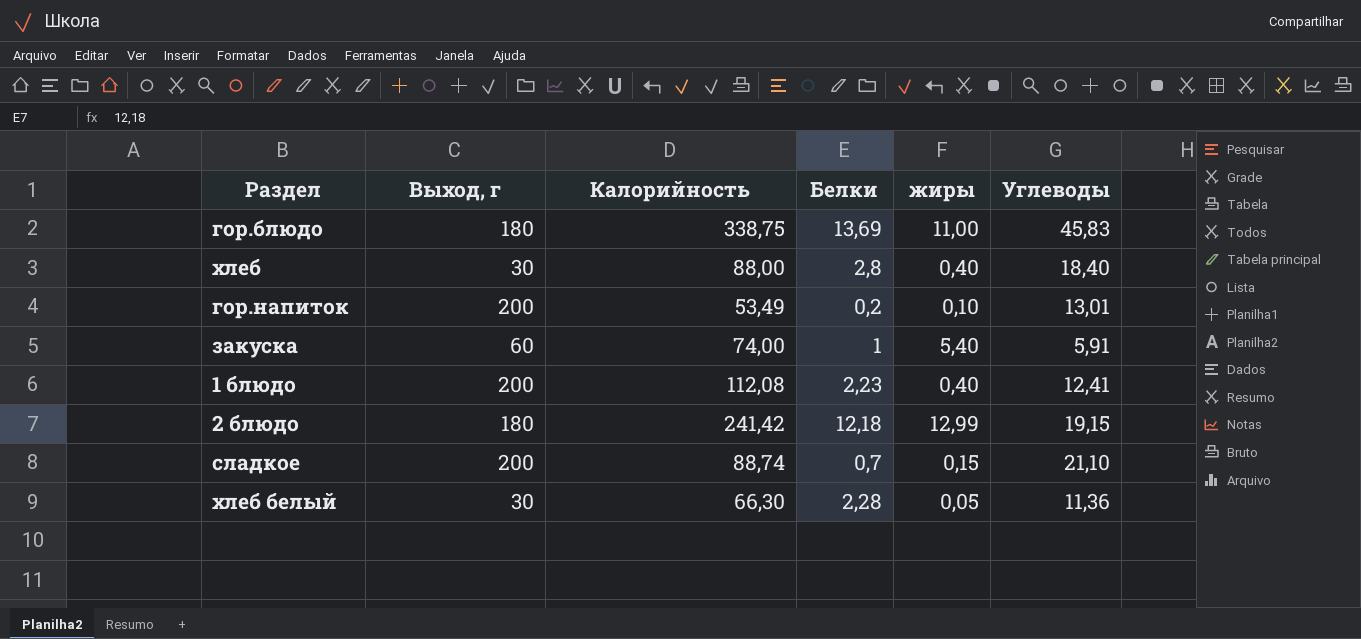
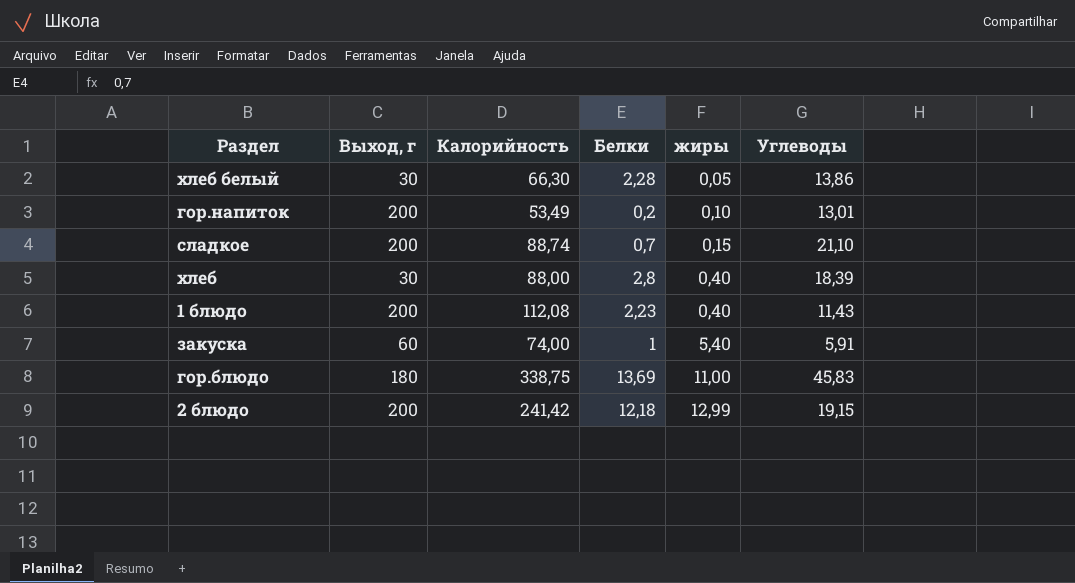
row order: none -> жиры ascending
хлеб белый | Углеводы: 11,36 -> 13,86
хлеб | Углеводы: 18,40 -> 18,39
1 блюдо | Углеводы: 12,41 -> 11,43
2 блюдо | Выход, г: 180 -> 200

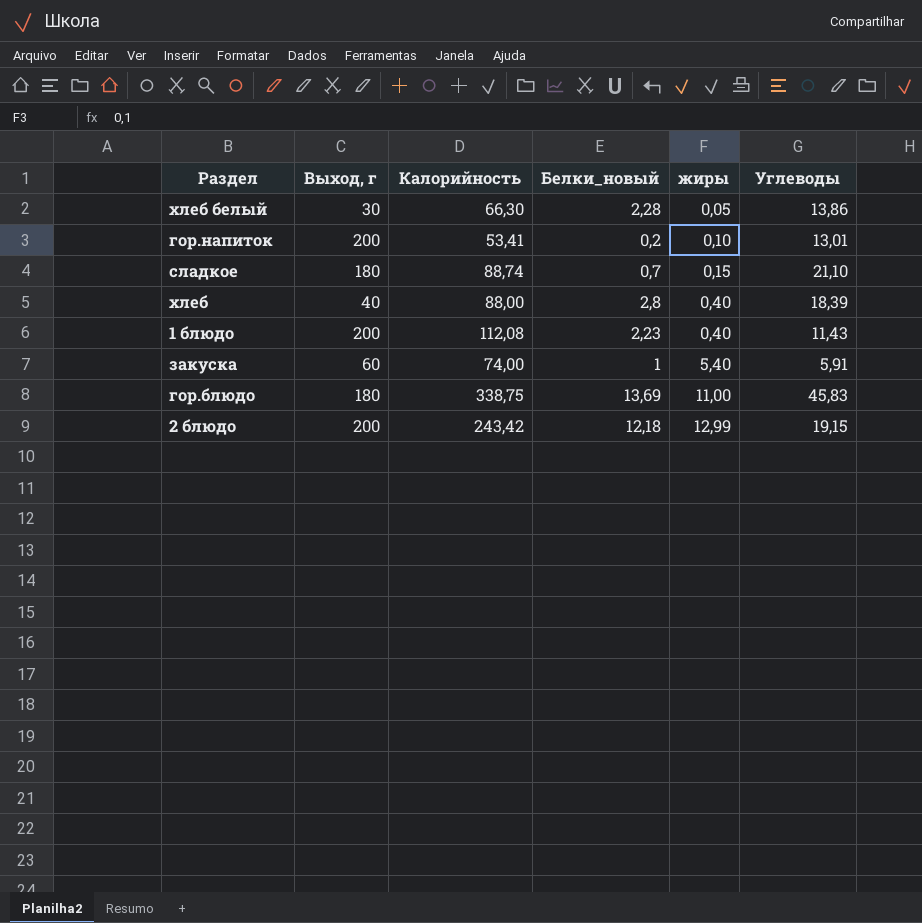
column name: Белки -> Белки_новый
гор.напиток | Калорийность: 53,49 -> 53,41
сладкое | Выход, г: 200 -> 180
хлеб | Выход, г: 30 -> 40
2 блюдо | Калорийность: 241,42 -> 243,42

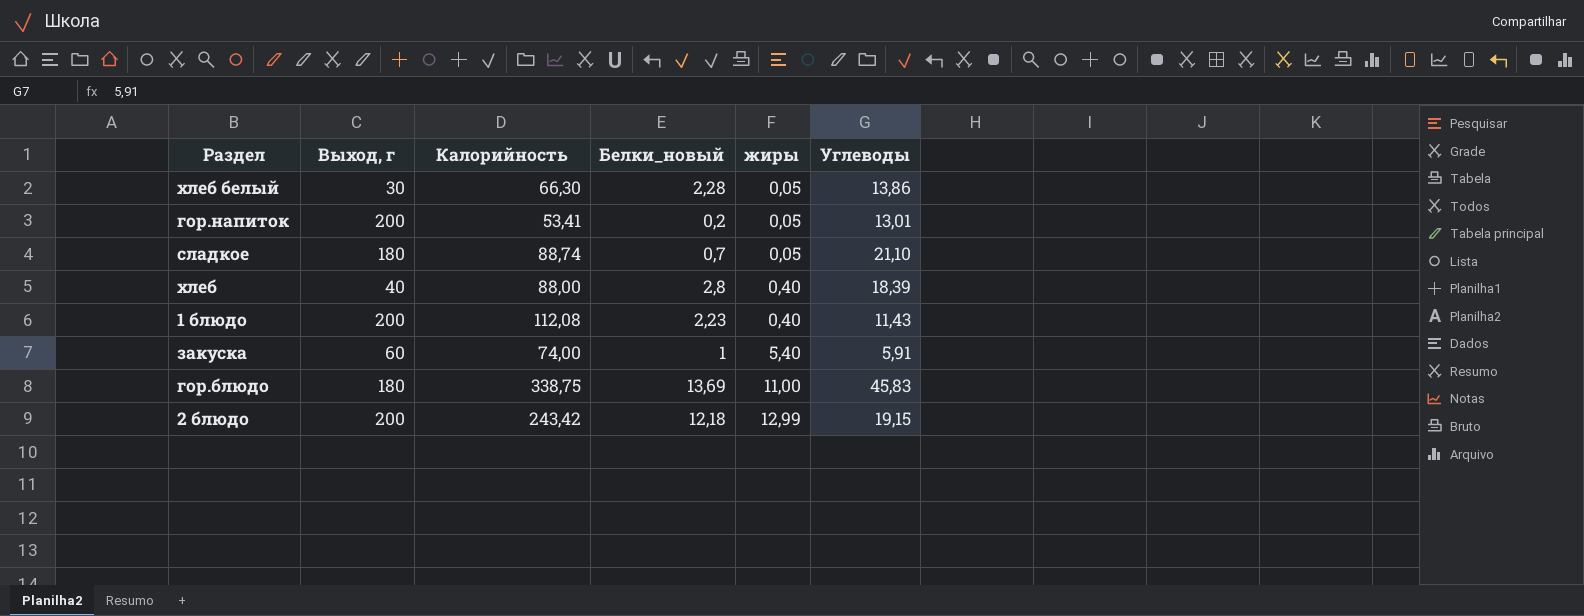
гор.напиток | жиры: 0,10 -> 0,05
сладкое | жиры: 0,15 -> 0,05

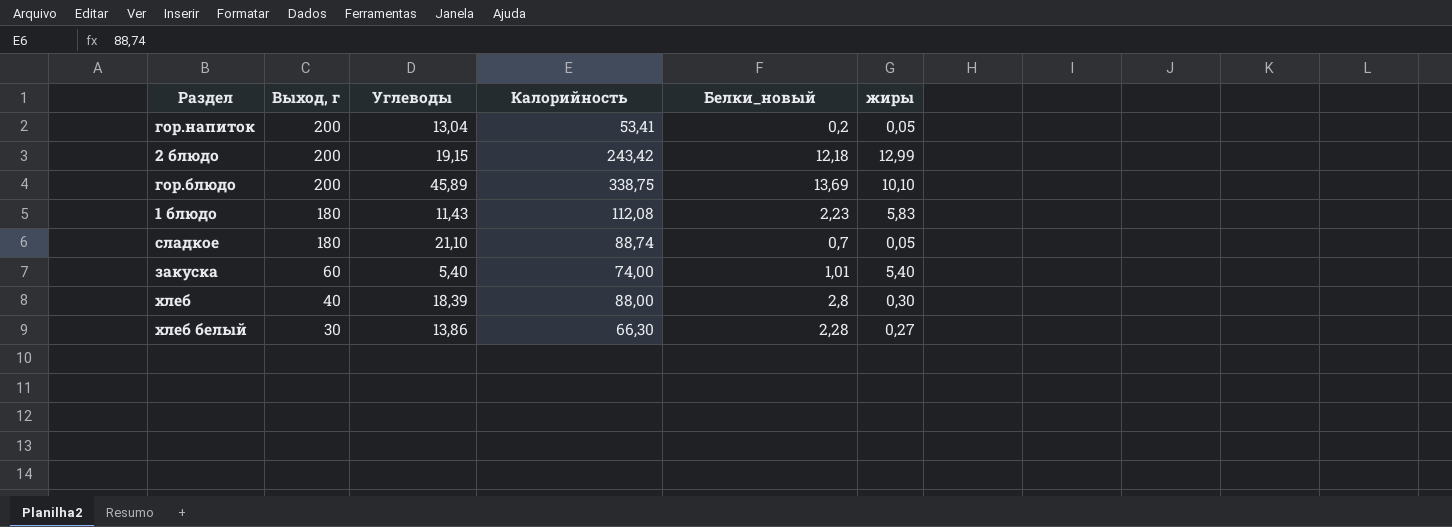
row order: жиры ascending -> Выход, г descending
column Углеводы | position: 6 -> 3
гор.напиток | Углеводы: 13,01 -> 13,04
гор.блюдо | Выход, г: 180 -> 200
гор.блюдо | Углеводы: 45,83 -> 45,89
гор.блюдо | жиры: 11,00 -> 10,10
1 блюдо | Выход, г: 200 -> 180
1 блюдо | жиры: 0,40 -> 5,83
закуска | Углеводы: 5,91 -> 5,40
закуска | Белки_новый: 1 -> 1,01
хлеб | жиры: 0,40 -> 0,30
хлеб белый | жиры: 0,05 -> 0,27

